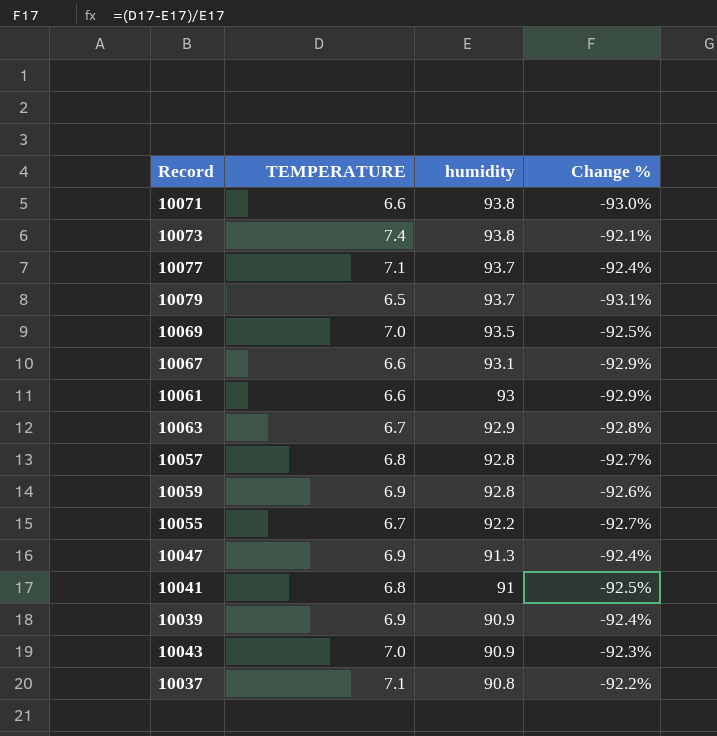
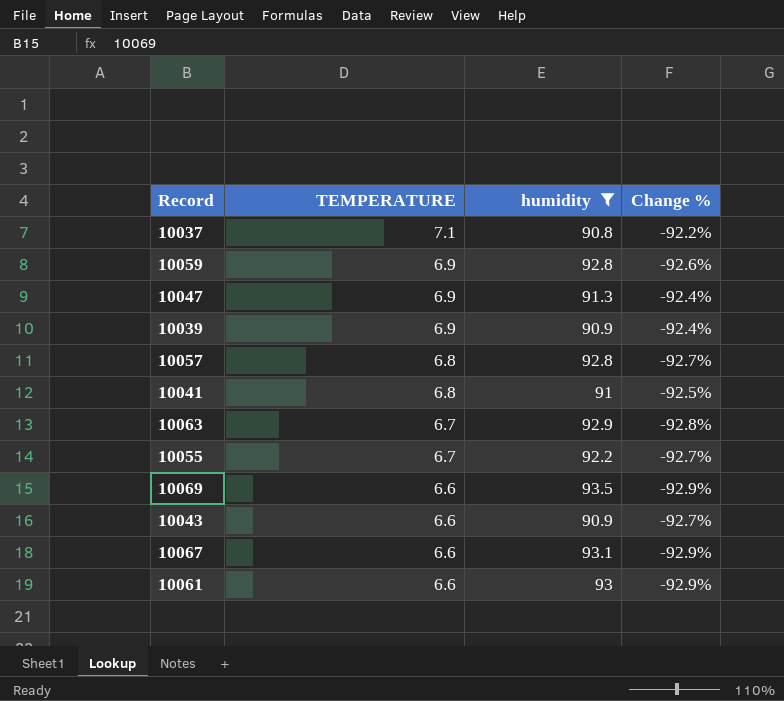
filter: none -> humidity <= 93.5
row order: humidity descending -> TEMPERATURE descending
10069 | TEMPERATURE: 7.0 -> 6.6
10069 | Change %: -92.5% -> -92.9%
10043 | TEMPERATURE: 7.0 -> 6.6
10043 | Change %: -92.3% -> -92.7%

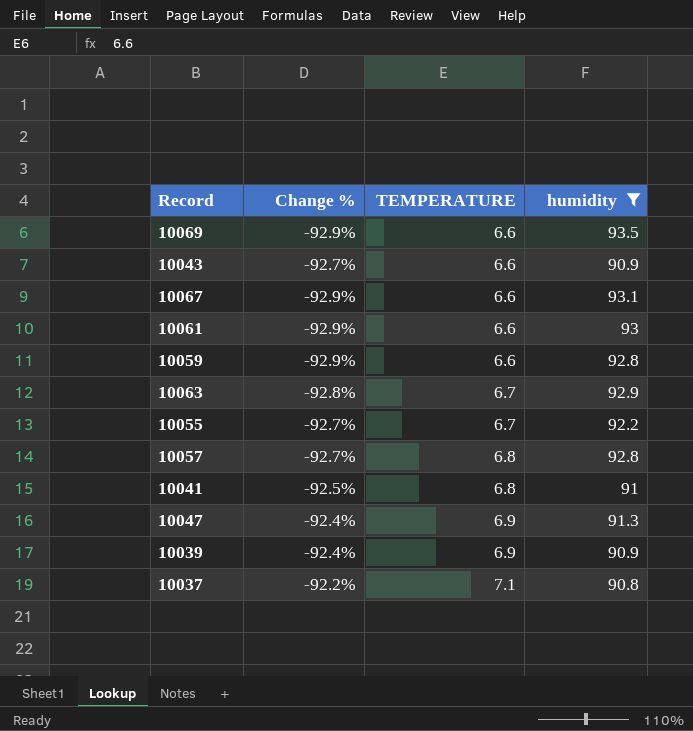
row order: TEMPERATURE descending -> TEMPERATURE ascending
column Change % | position: 4 -> 2
10059 | Change %: -92.6% -> -92.9%
10059 | TEMPERATURE: 6.9 -> 6.6

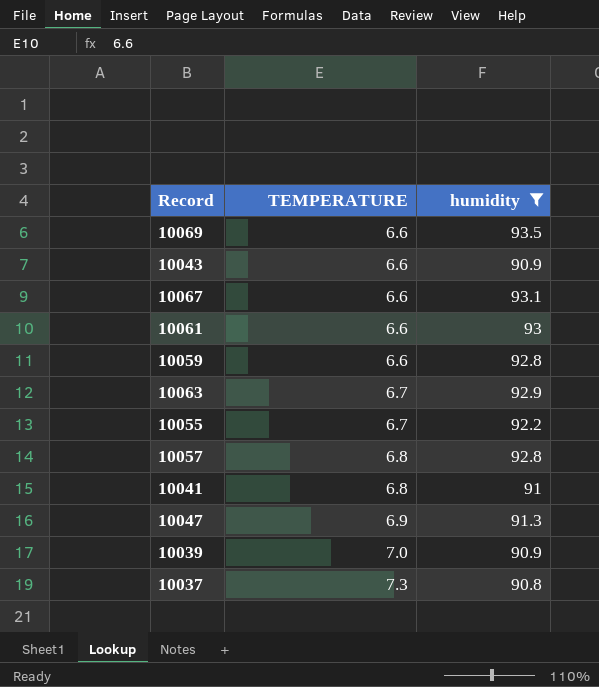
column Change % | formula: ([TEMPERATURE] - [humidity]) / [humidity] -> none
10039 | TEMPERATURE: 6.9 -> 7.0
10037 | TEMPERATURE: 7.1 -> 7.3

